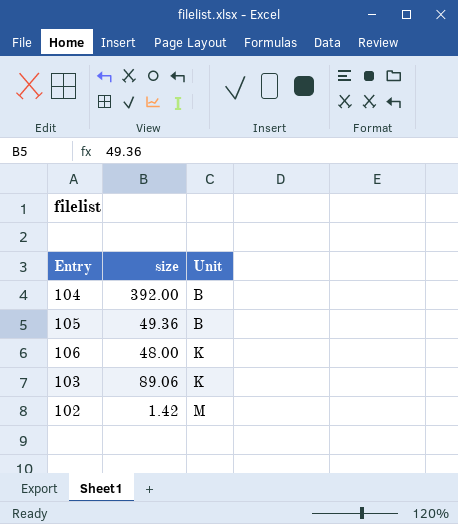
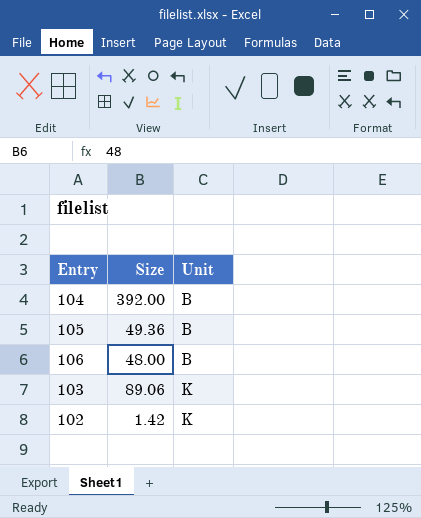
column name: size -> Size
106 | Unit: K -> B
102 | Unit: M -> K

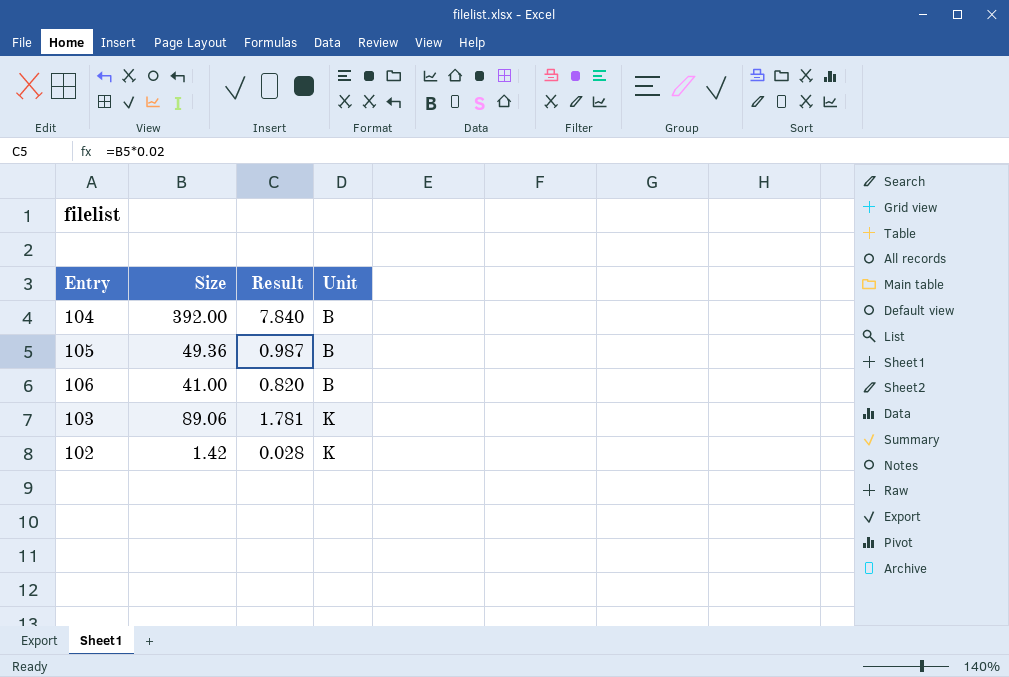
column Result | formula: none -> [Size] * 0.02
106 | Size: 48.00 -> 41.00

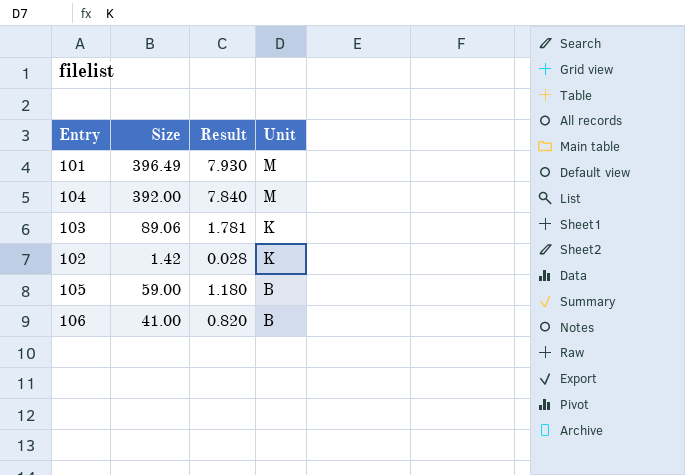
row order: Unit ascending -> Unit descending
row 101: none -> 396.49 | 7.930 | M
104 | Unit: B -> M
105 | Size: 49.36 -> 59.00
105 | Result: 0.987 -> 1.180

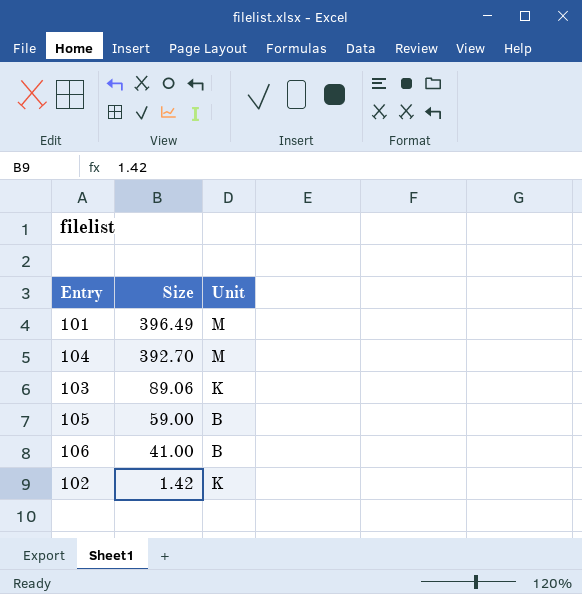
row order: Unit descending -> Size descending
column Result | formula: [Size] * 0.02 -> none
104 | Size: 392.00 -> 392.70

